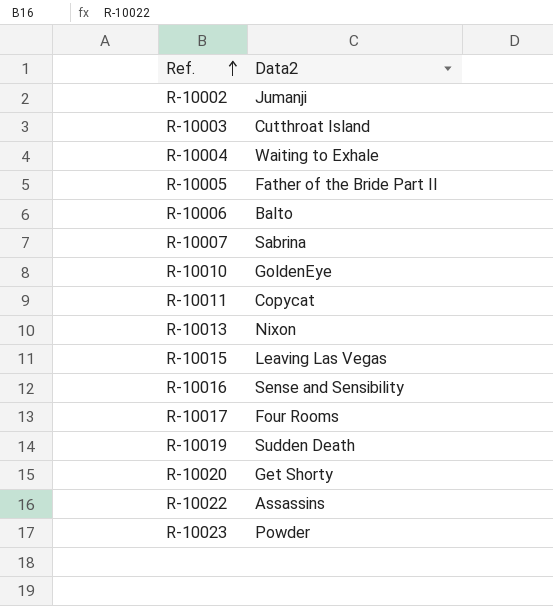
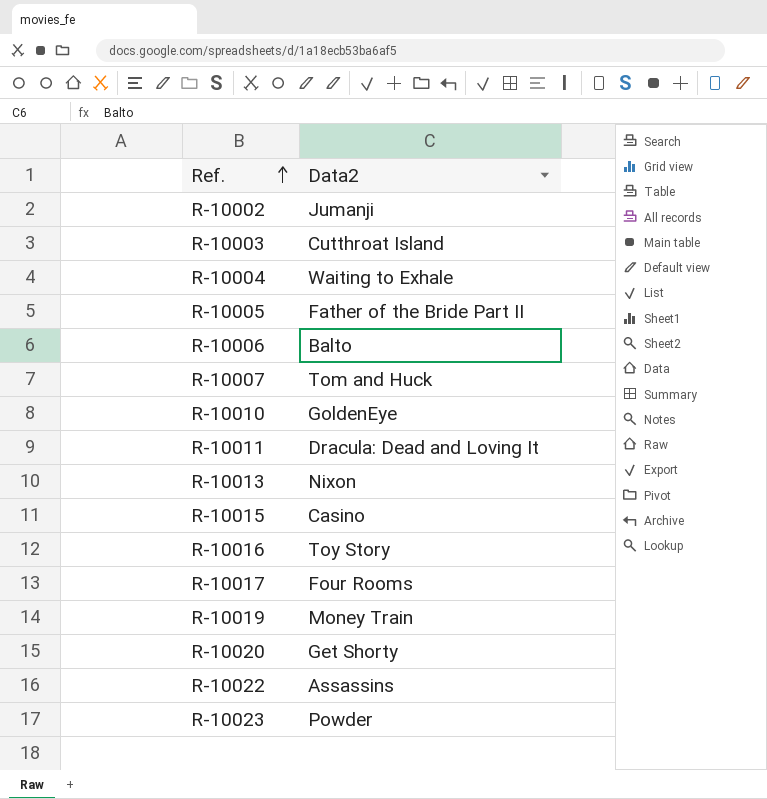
R-10007 | Data2: Sabrina -> Tom and Huck
R-10011 | Data2: Copycat -> Dracula: Dead and Loving It
R-10015 | Data2: Leaving Las Vegas -> Casino
R-10016 | Data2: Sense and Sensibility -> Toy Story
R-10019 | Data2: Sudden Death -> Money Train

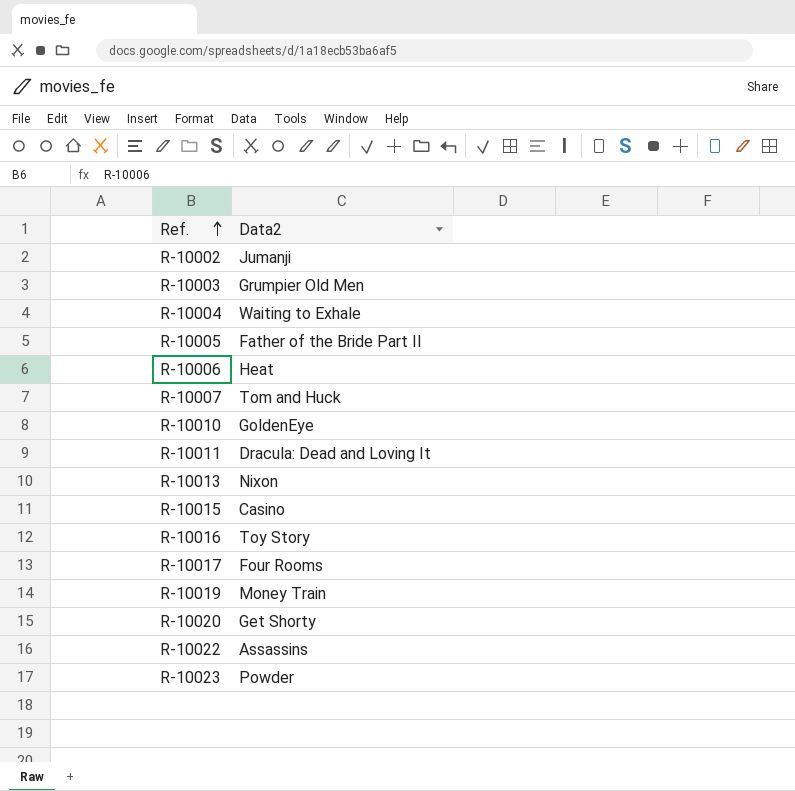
R-10003 | Data2: Cutthroat Island -> Grumpier Old Men
R-10006 | Data2: Balto -> Heat

